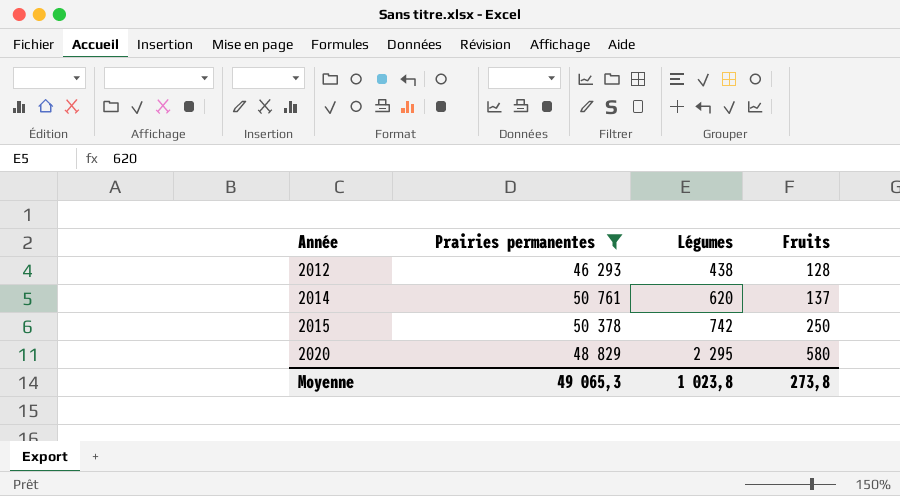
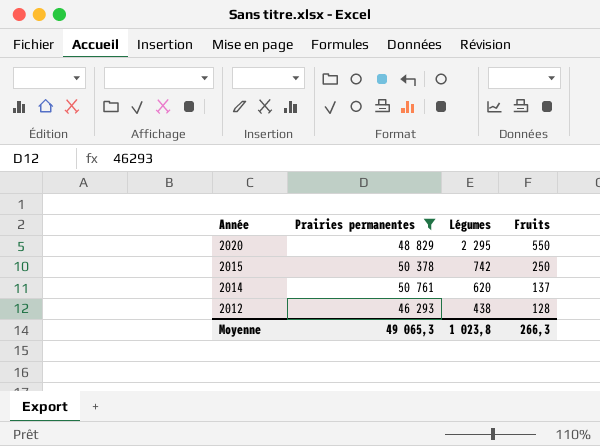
row order: Année ascending -> Année descending
2020 | Fruits: 580 -> 550
Moyenne | Fruits: 273,8 -> 266,3

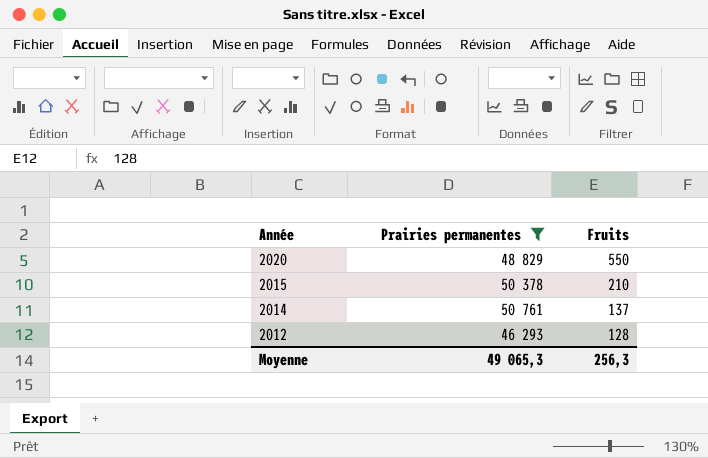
column Légumes | position: 3 -> none
2015 | Fruits: 250 -> 210
Moyenne | Fruits: 266,3 -> 256,3

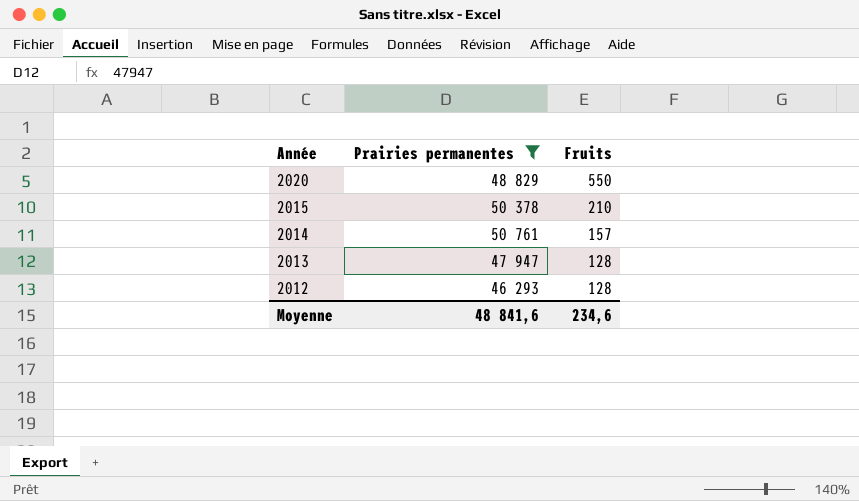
2014 | Fruits: 137 -> 157
row 2013: none -> 47 947 | 128
Moyenne | Prairies permanentes: 49 065,3 -> 48 841,6
Moyenne | Fruits: 256,3 -> 234,6

